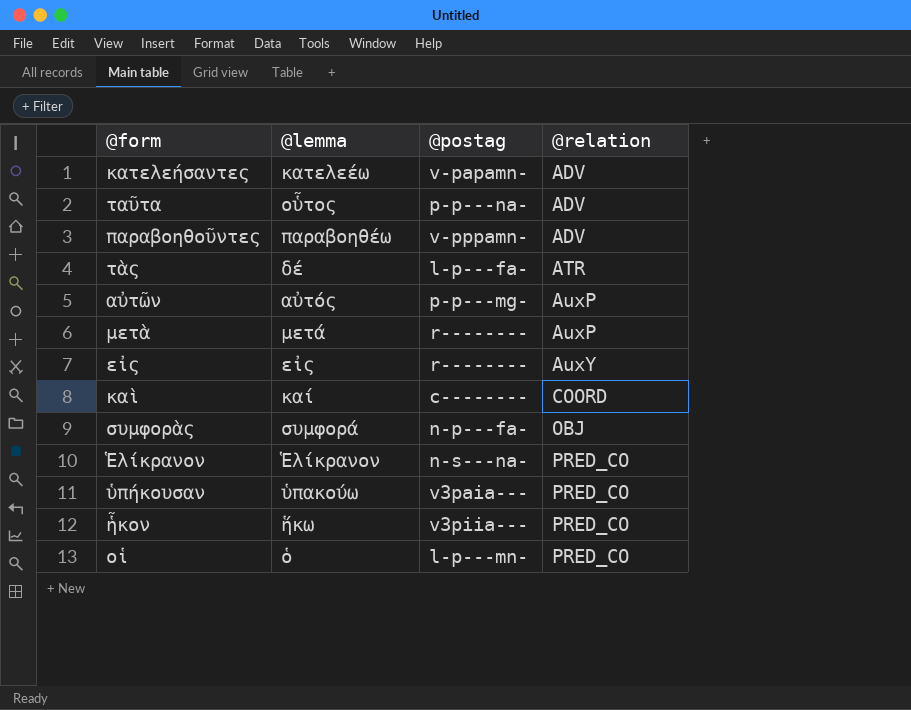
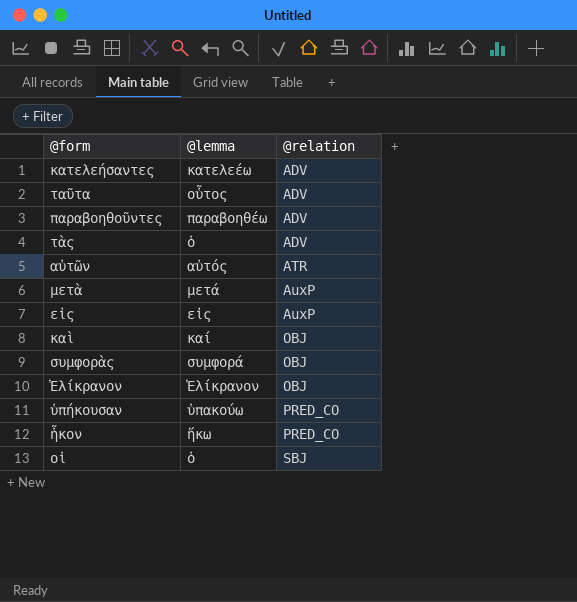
column @postag | position: 3 -> none
τὰς | @lemma: δέ -> ὁ
τὰς | @relation: ATR -> ADV
αὐτῶν | @relation: AuxP -> ATR
εἰς | @relation: AuxY -> AuxP
καὶ | @relation: COORD -> OBJ
Ἑλίκρανον | @relation: PRED_CO -> OBJ
οἱ | @relation: PRED_CO -> SBJ

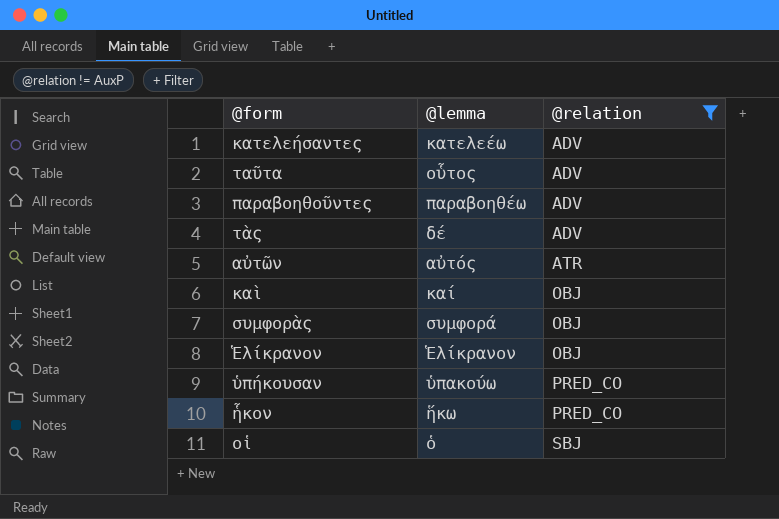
filter: none -> @relation != AuxP
τὰς | @lemma: ὁ -> δέ

